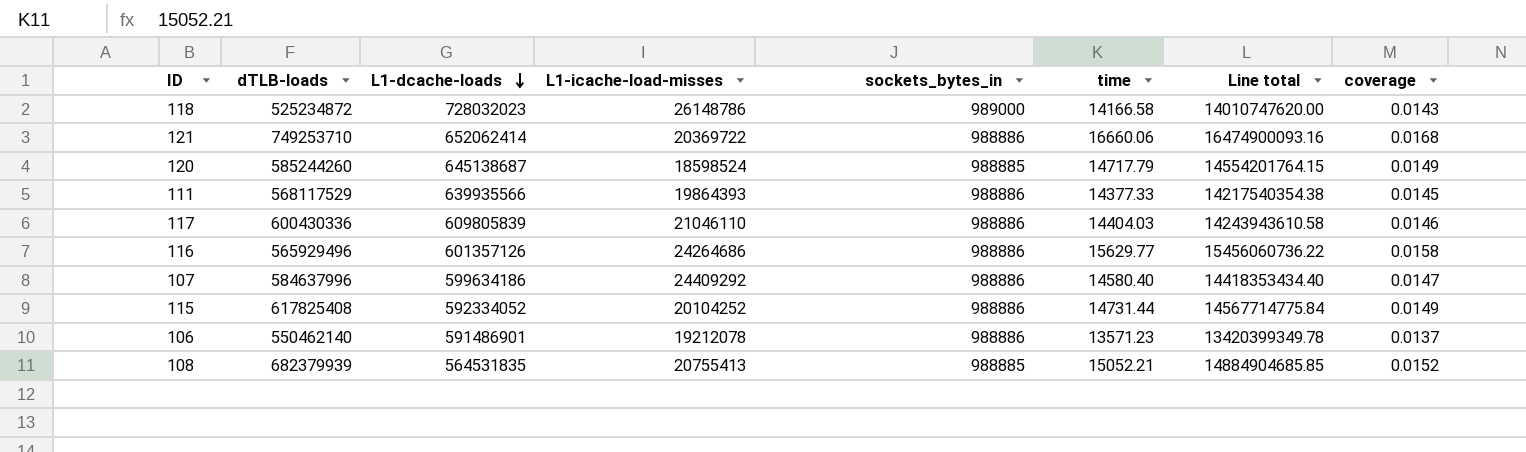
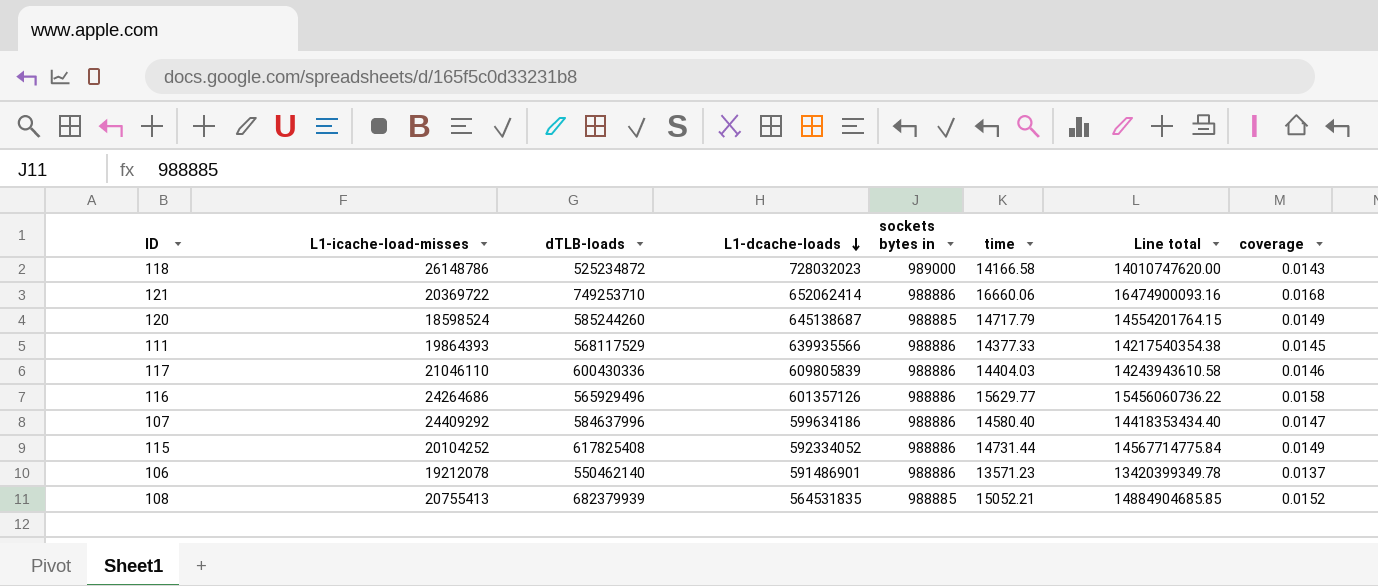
column L1-icache-load-misses | position: 4 -> 2
column name: sockets_bytes_in -> sockets bytes in

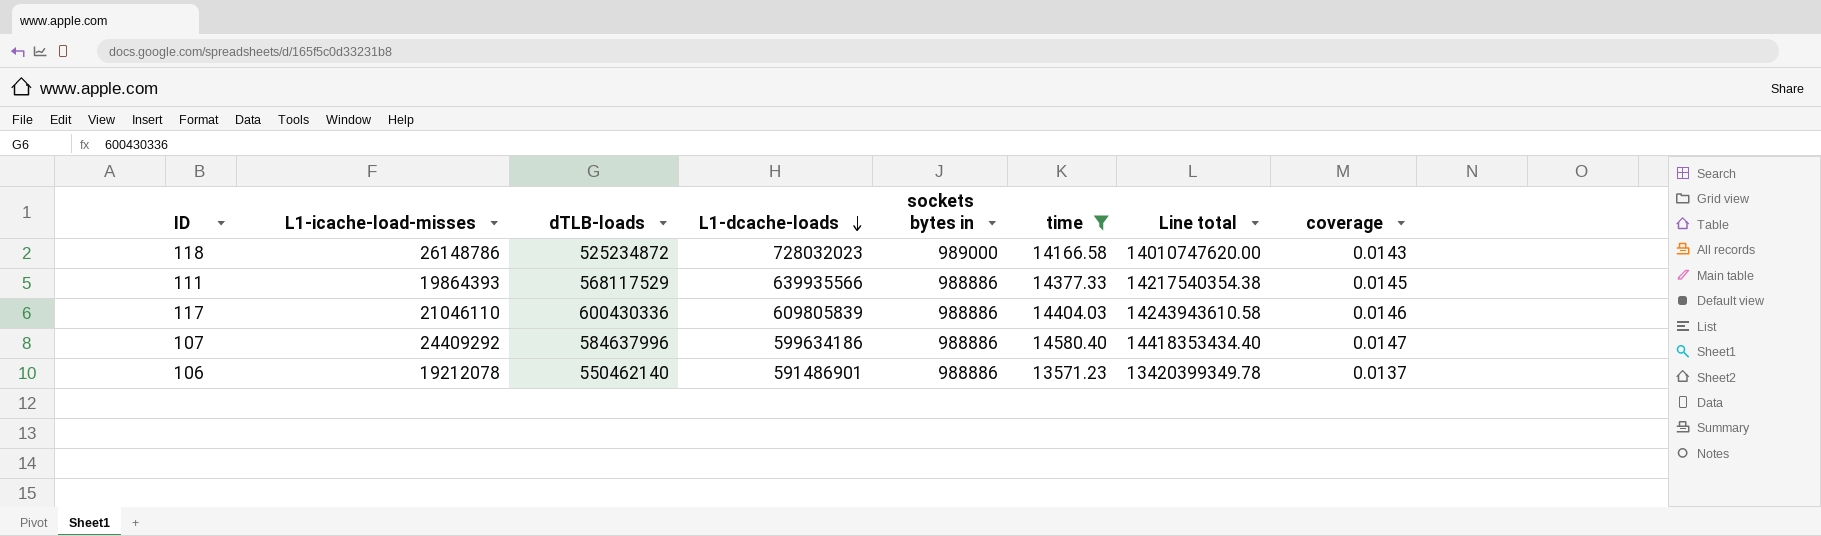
filter: none -> time <= 14580.40

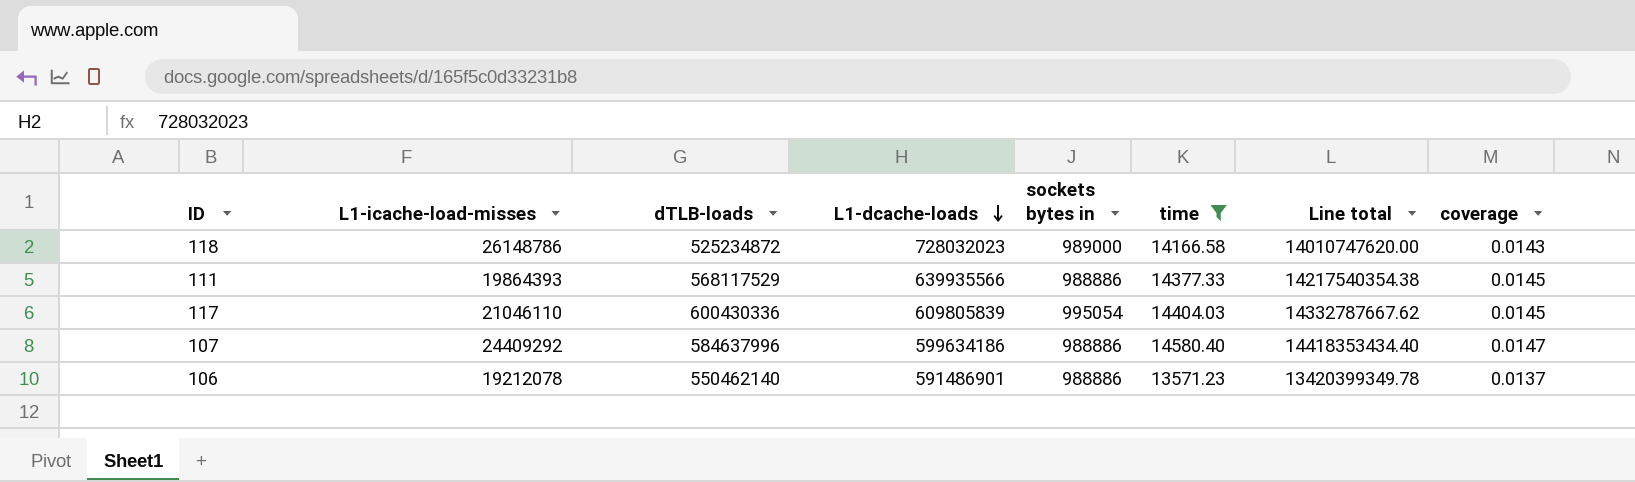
117 | sockets bytes in: 988886 -> 995054
117 | Line total: 14243943610.58 -> 14332787667.62
117 | coverage: 0.0146 -> 0.0145

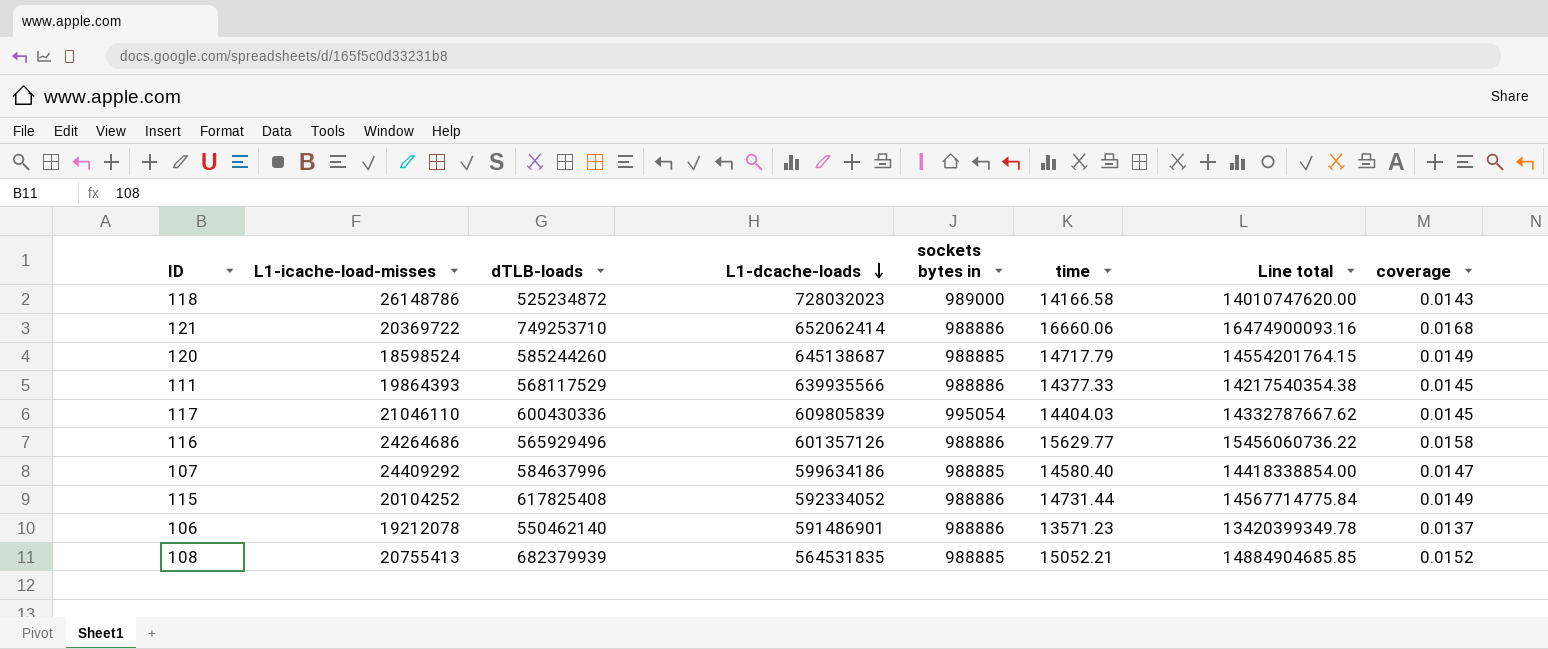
filter: time <= 14580.40 -> none
107 | sockets bytes in: 988886 -> 988885
107 | Line total: 14418353434.40 -> 14418338854.00

